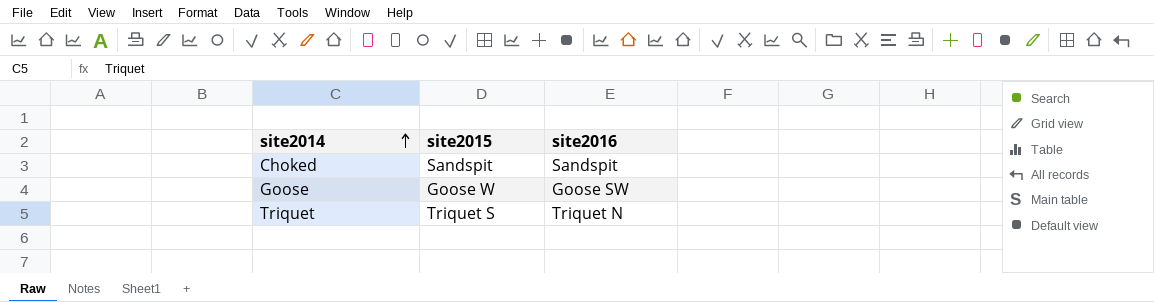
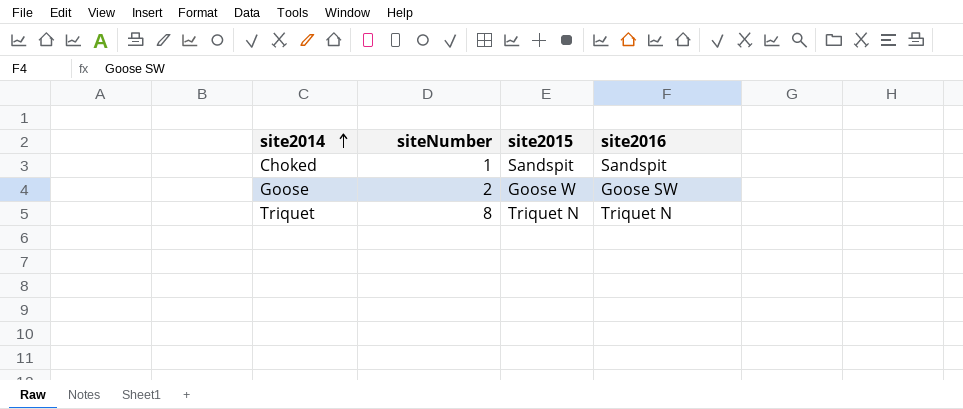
column siteNumber | position: none -> 2
Triquet | site2015: Triquet S -> Triquet N

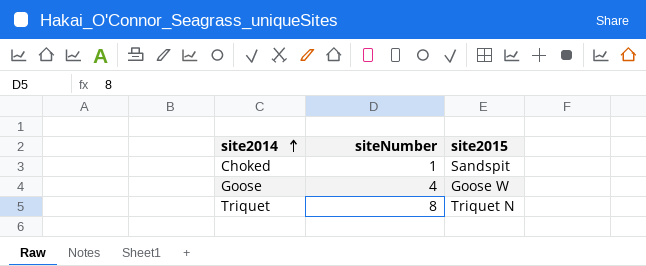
column site2016 | position: 4 -> none
Goose | siteNumber: 2 -> 4

